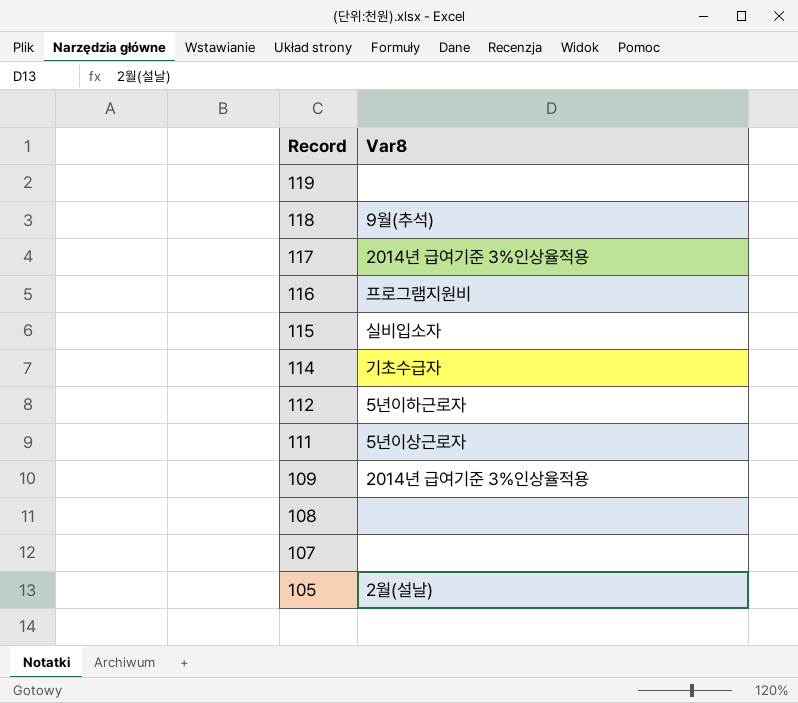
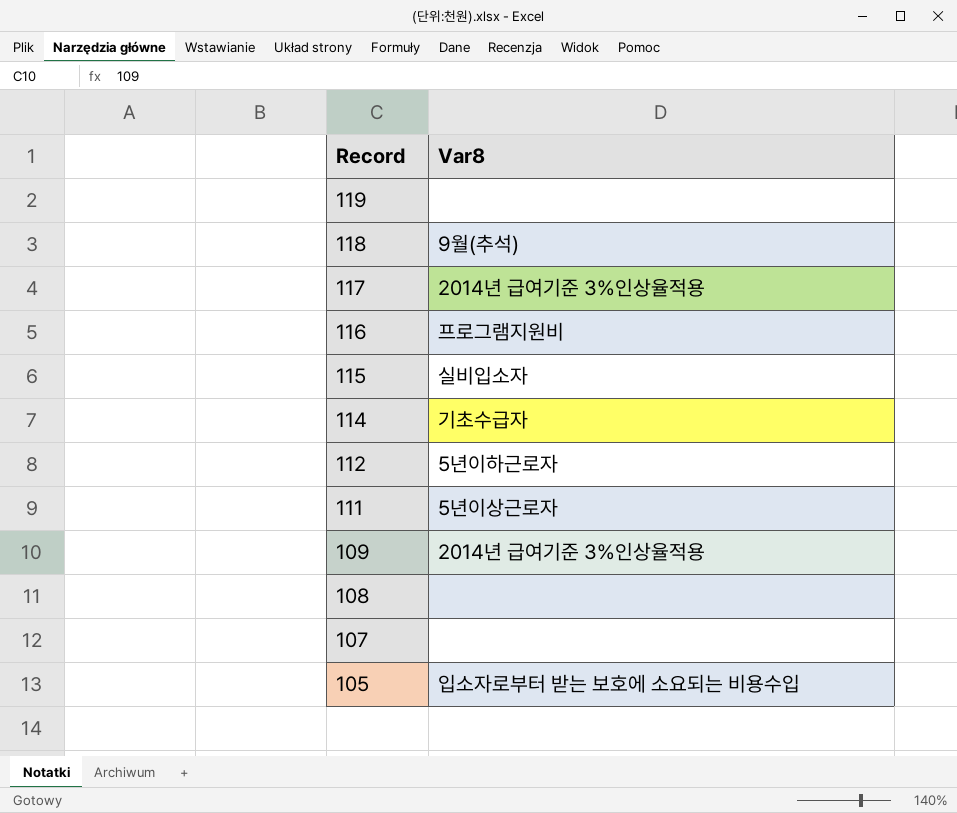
105 | Var8: 2월(설날) -> 입소자로부터 받는 보호에 소요되는 비용수입

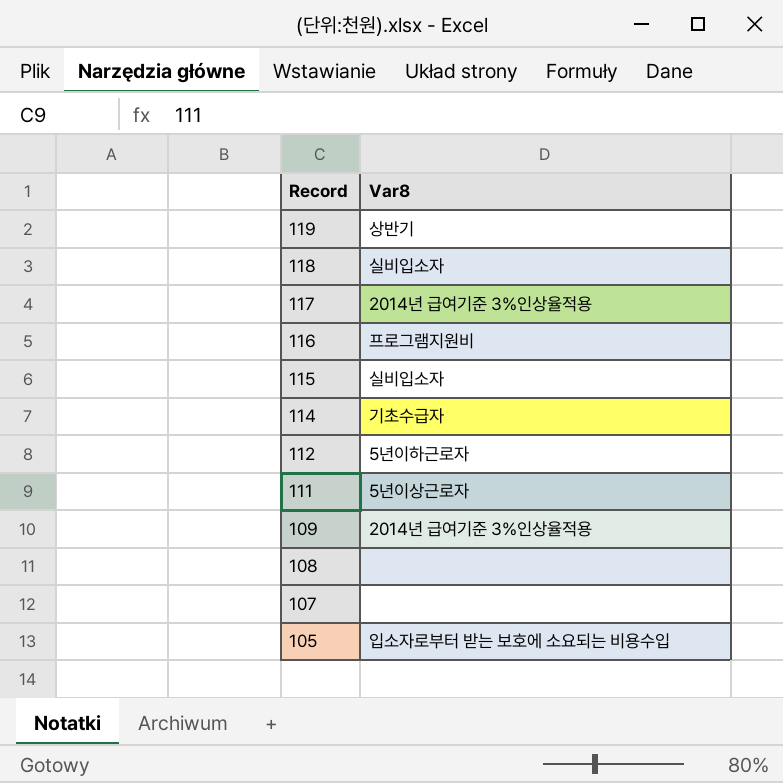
119 | Var8: none -> 상반기
118 | Var8: 9월(추석) -> 실비입소자

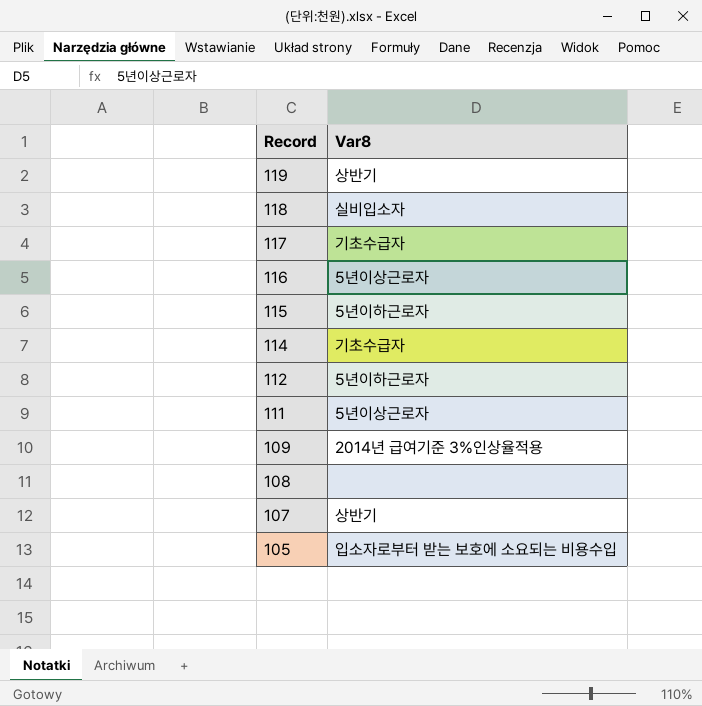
117 | Var8: 2014년 급여기준 3%인상율적용 -> 기초수급자
116 | Var8: 프로그램지원비 -> 5년이상근로자
115 | Var8: 실비입소자 -> 5년이하근로자
107 | Var8: none -> 상반기

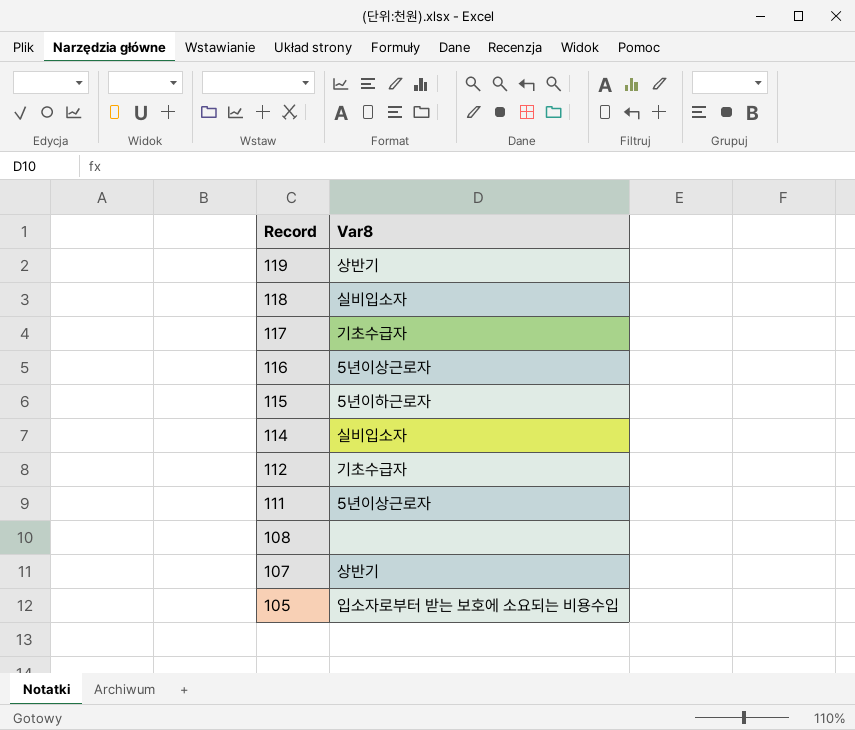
row 109: 2014년 급여기준 3%인상율적용 -> none
114 | Var8: 기초수급자 -> 실비입소자
112 | Var8: 5년이하근로자 -> 기초수급자

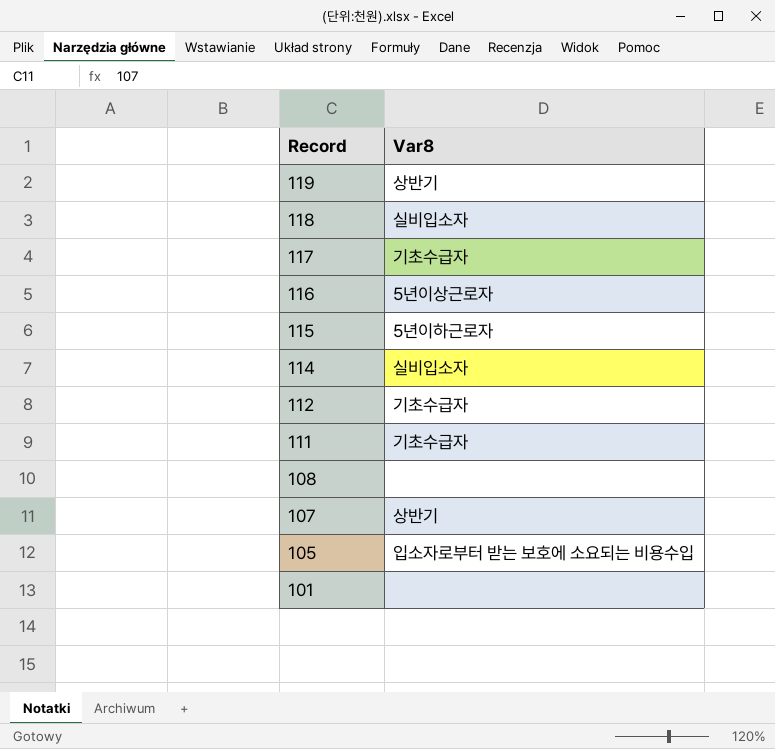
111 | Var8: 5년이상근로자 -> 기초수급자
row 101: none -> none

